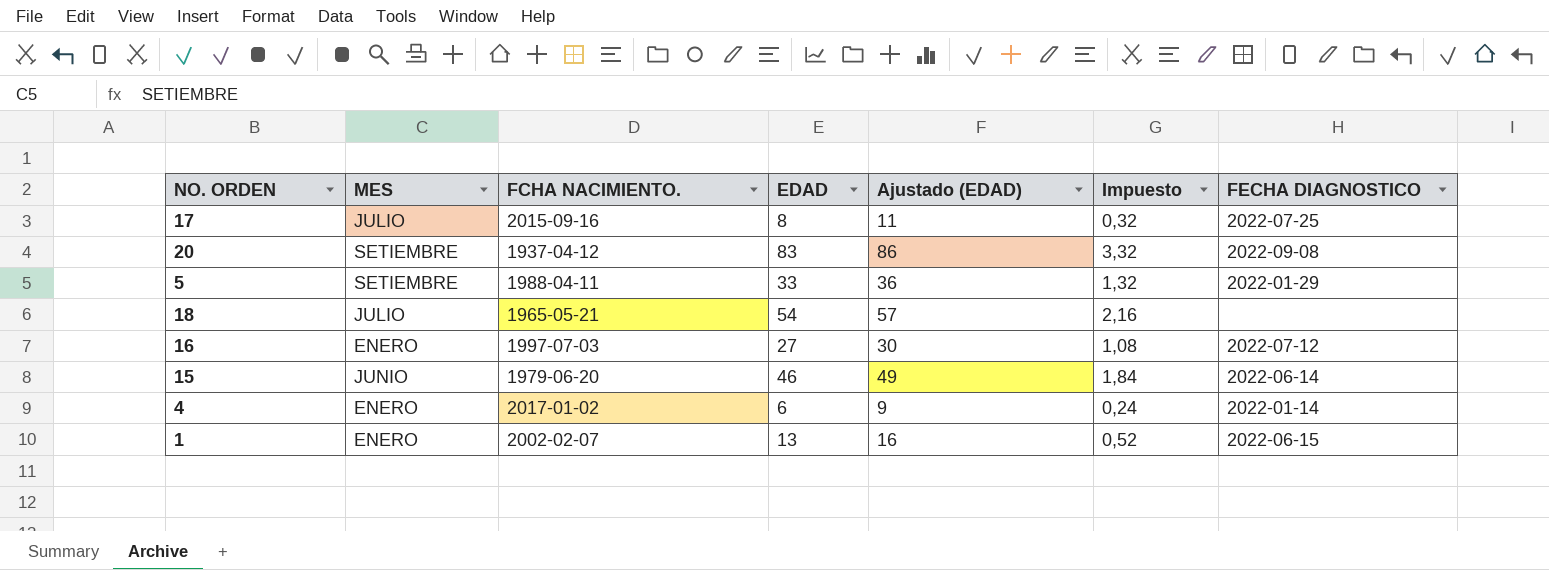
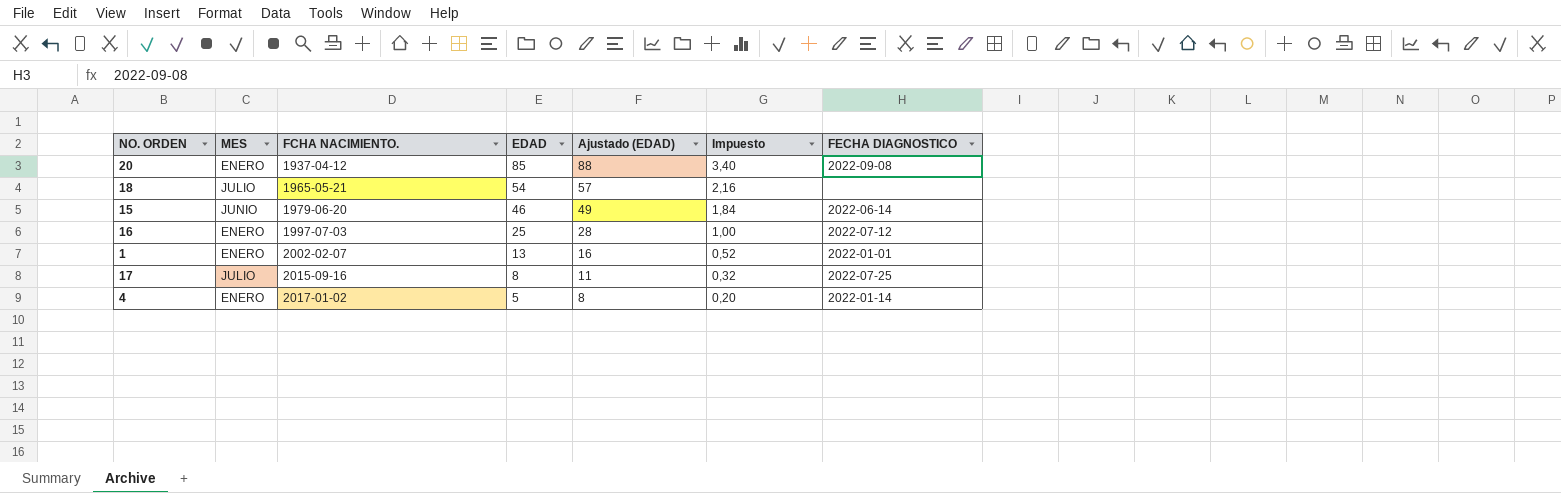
row order: none -> FCHA NACIMIENTO. ascending
row 5: SETIEMBRE | 1988-04-11 | 33 | 36 | 1,32 | 2022-01-29 -> none
20 | MES: SETIEMBRE -> ENERO
20 | EDAD: 83 -> 85
20 | Ajustado (EDAD): 86 -> 88
20 | Impuesto: 3,32 -> 3,40
16 | EDAD: 27 -> 25
16 | Ajustado (EDAD): 30 -> 28
16 | Impuesto: 1,08 -> 1,00
1 | FECHA DIAGNOSTICO: 2022-06-15 -> 2022-01-01
4 | EDAD: 6 -> 5
4 | Ajustado (EDAD): 9 -> 8
4 | Impuesto: 0,24 -> 0,20

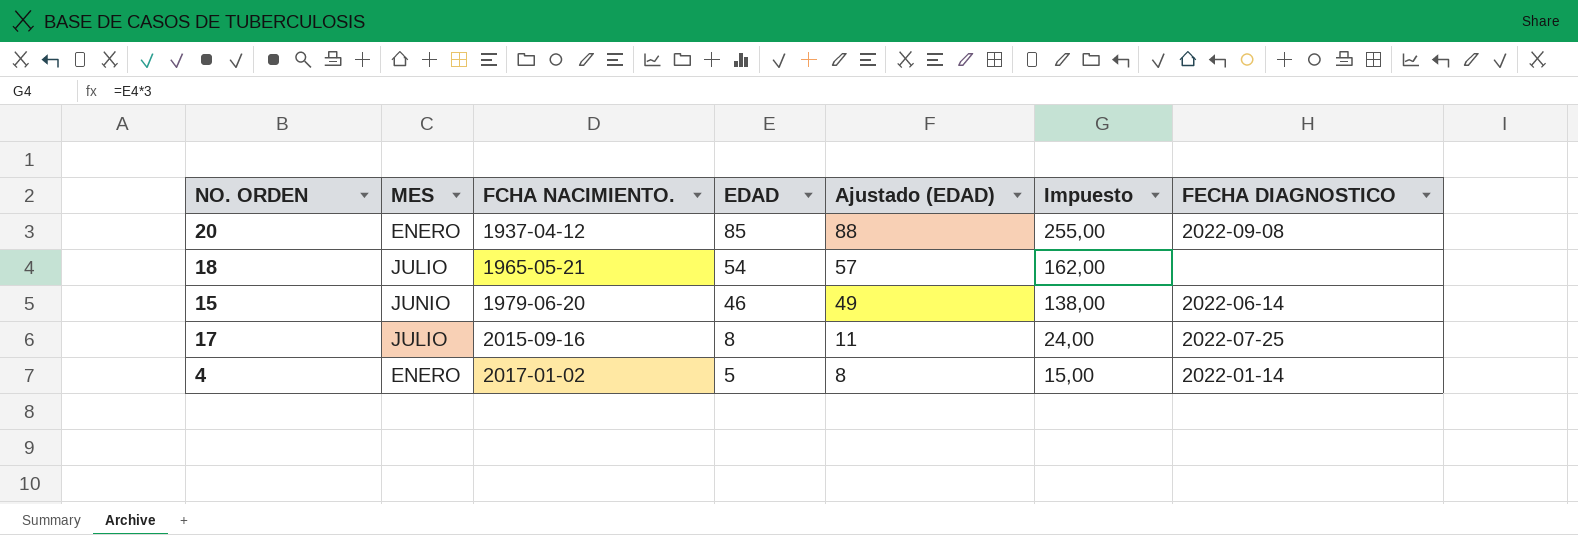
column Impuesto | formula: [EDAD] * 0,04 -> [EDAD] * 3
row 16: ENERO | 1997-07-03 | 25 | 28 | 1,00 | 2022-07-12 -> none
row 1: ENERO | 2002-02-07 | 13 | 16 | 0,52 | 2022-01-01 -> none

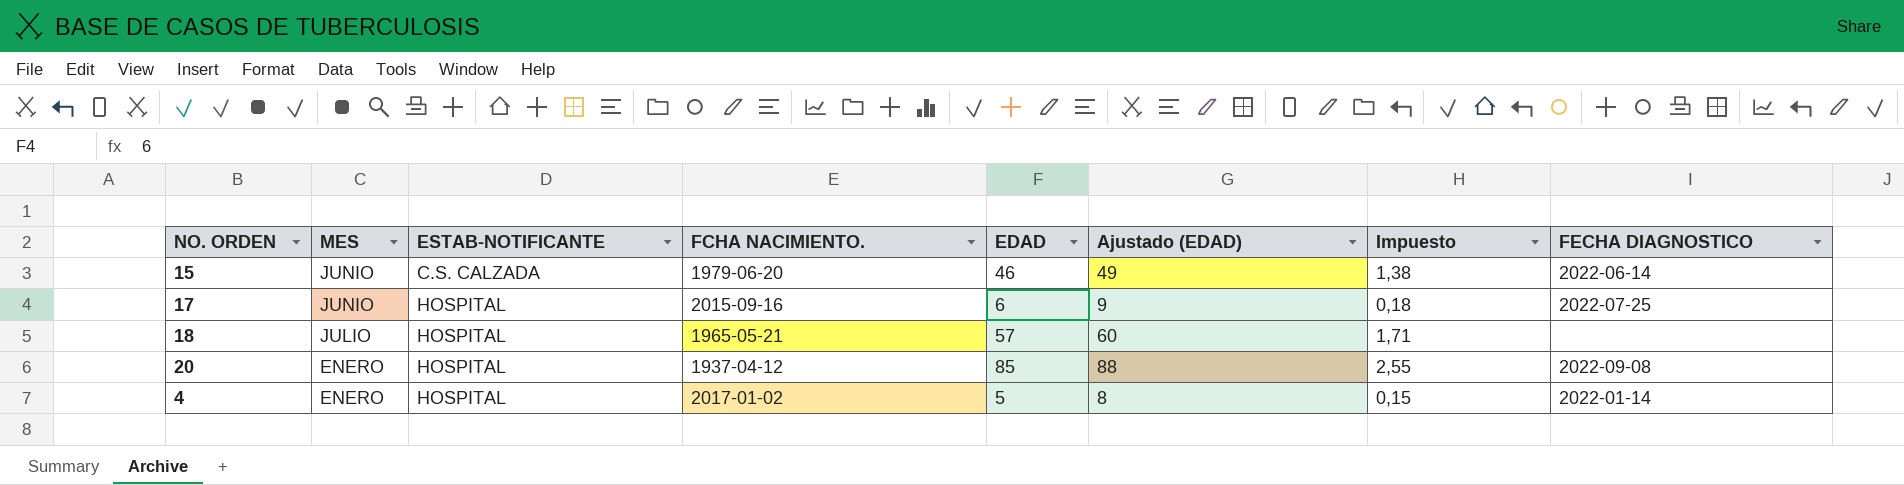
row order: FCHA NACIMIENTO. ascending -> MES descending
column ESTAB-NOTIFICANTE | position: none -> 3
column Impuesto | formula: [EDAD] * 3 -> [EDAD] * 0,03
17 | MES: JULIO -> JUNIO
17 | EDAD: 8 -> 6
17 | Ajustado (EDAD): 11 -> 9
18 | EDAD: 54 -> 57
18 | Ajustado (EDAD): 57 -> 60

